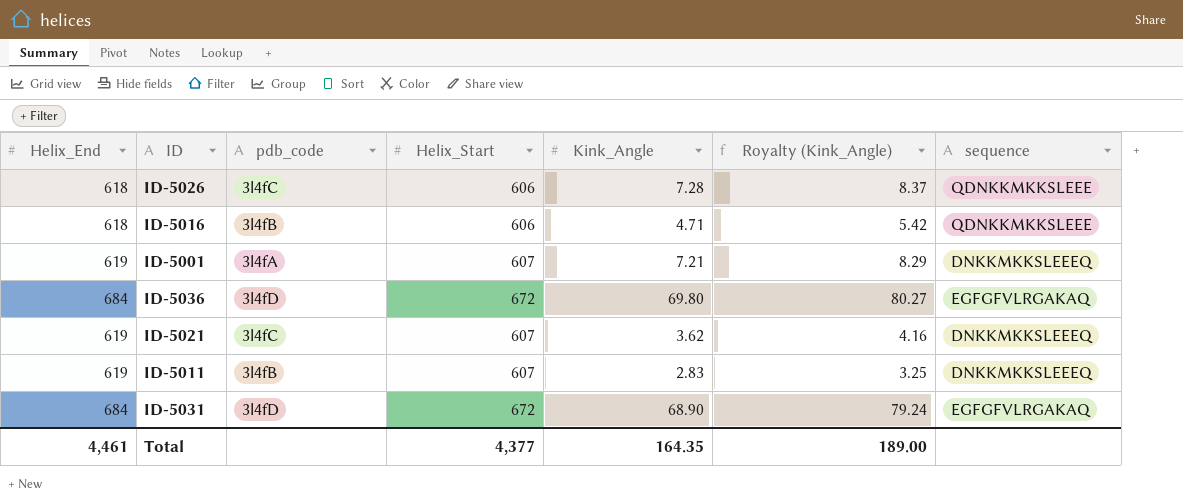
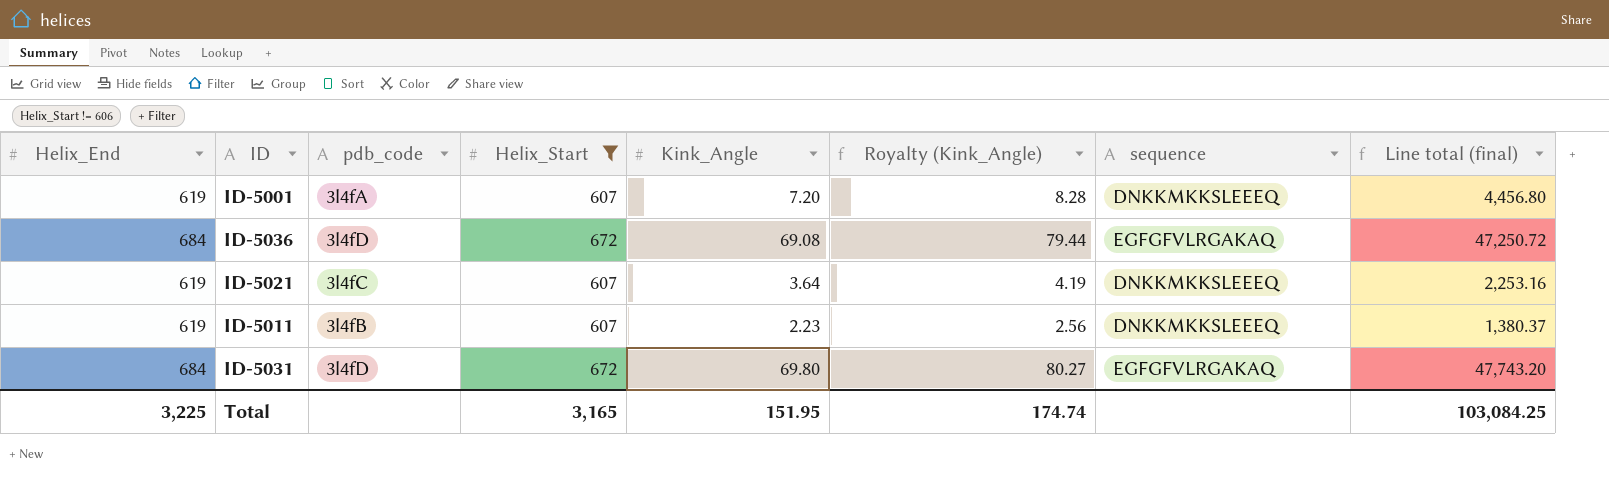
filter: none -> Helix_Start != 606
column Line total (final) | formula: none -> [Helix_End] * [Kink_Angle]
ID-5001 | Kink_Angle: 7.21 -> 7.20
ID-5001 | Royalty (Kink_Angle): 8.29 -> 8.28
ID-5036 | Kink_Angle: 69.80 -> 69.08
ID-5036 | Royalty (Kink_Angle): 80.27 -> 79.44
ID-5021 | Kink_Angle: 3.62 -> 3.64
ID-5021 | Royalty (Kink_Angle): 4.16 -> 4.19
ID-5011 | Kink_Angle: 2.83 -> 2.23
ID-5011 | Royalty (Kink_Angle): 3.25 -> 2.56
ID-5031 | Kink_Angle: 68.90 -> 69.80
ID-5031 | Royalty (Kink_Angle): 79.24 -> 80.27
Total | Helix_End: 4,461 -> 3,225
Total | Helix_Start: 4,377 -> 3,165
Total | Kink_Angle: 164.35 -> 151.95
Total | Royalty (Kink_Angle): 189.00 -> 174.74

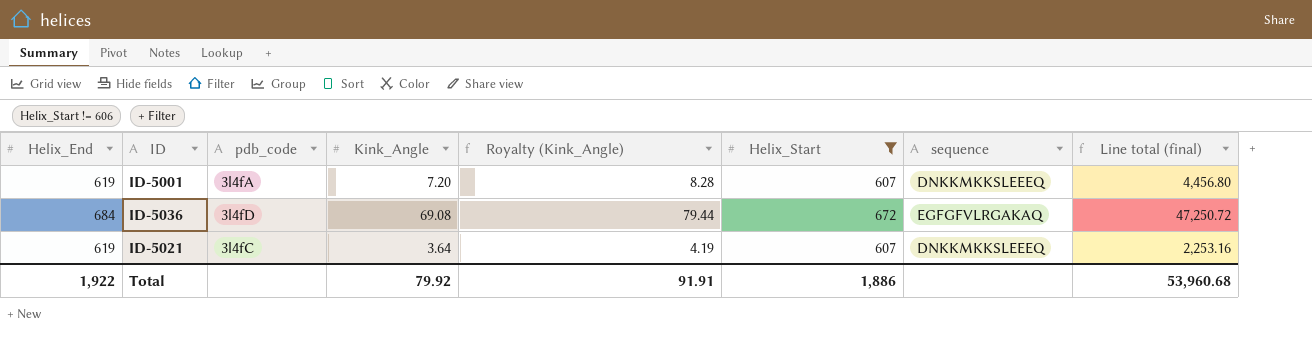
column Helix_Start | position: 4 -> 6
row ID-5011: 619 | 3l4fB | 607 | 2.23 | 2.56 | DNKKMKKSLEEEQ | 1,380.37 -> none
row ID-5031: 684 | 3l4fD | 672 | 69.80 | 80.27 | EGFGFVLRGAKAQ | 47,743.20 -> none
Total | Helix_End: 3,225 -> 1,922
Total | Kink_Angle: 151.95 -> 79.92
Total | Royalty (Kink_Angle): 174.74 -> 91.91
Total | Helix_Start: 3,165 -> 1,886
Total | Line total (final): 103,084.25 -> 53,960.68

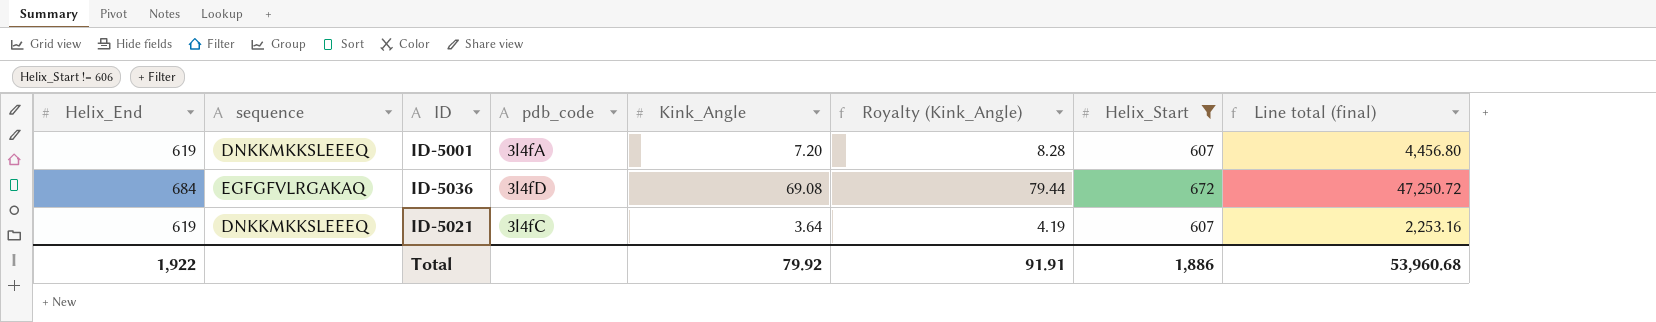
column sequence | position: 7 -> 2

